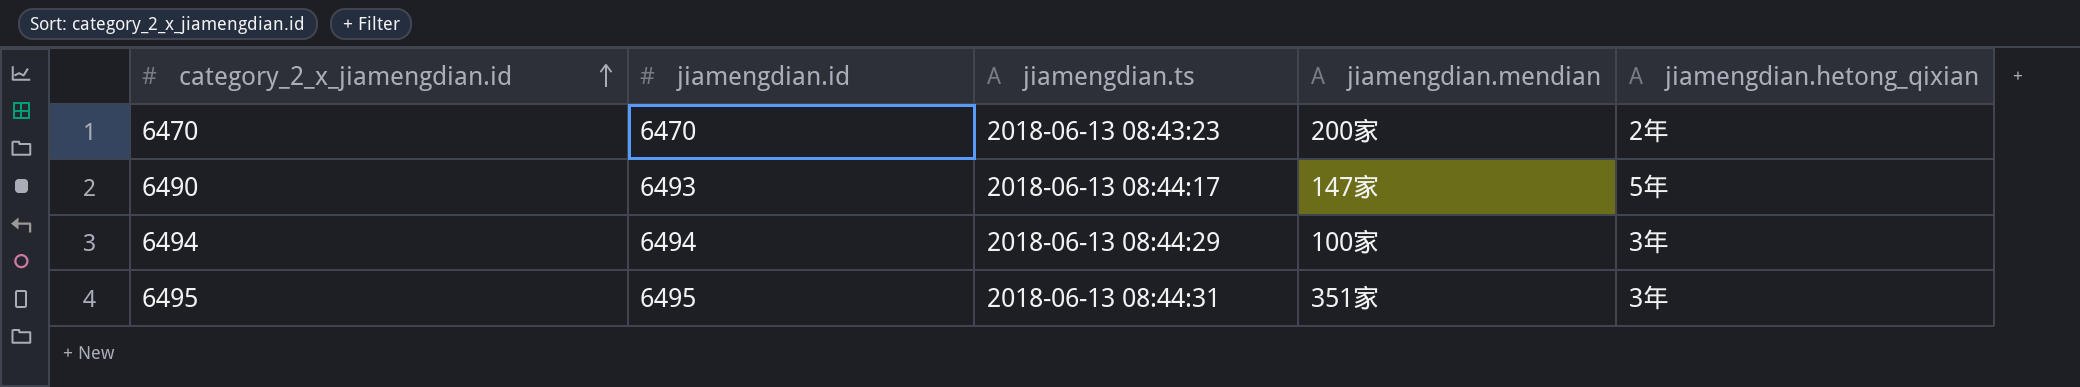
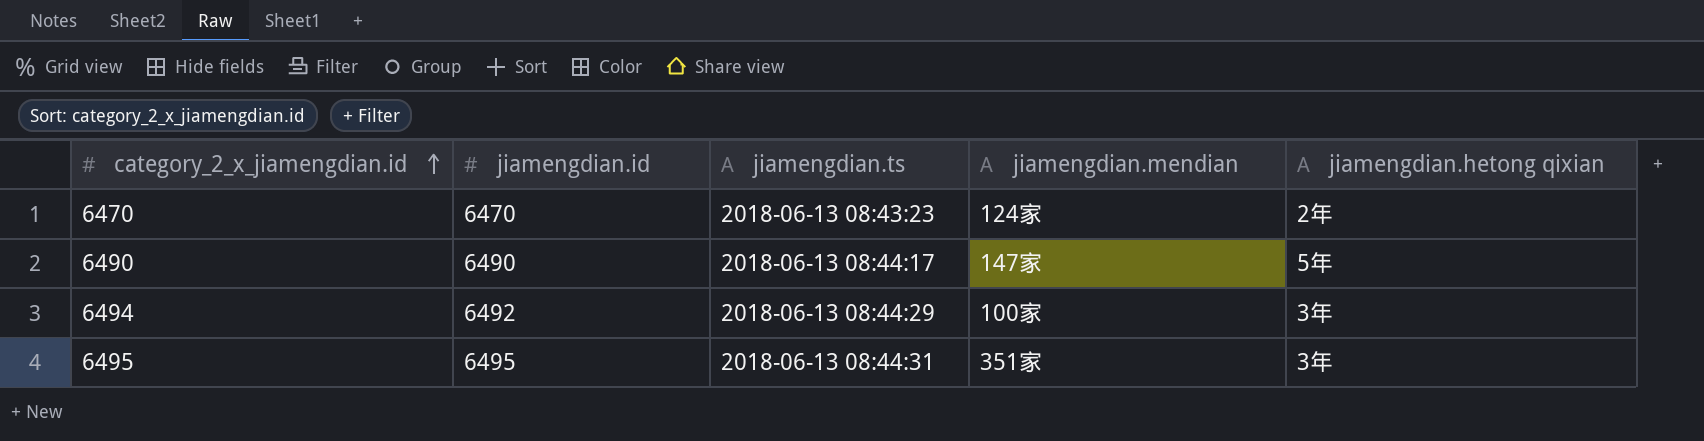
column name: jiamengdian.hetong_qixian -> jiamengdian.hetong qixian
6470 | jiamengdian.mendian: 200家 -> 124家
6490 | jiamengdian.id: 6493 -> 6490
6494 | jiamengdian.id: 6494 -> 6492

